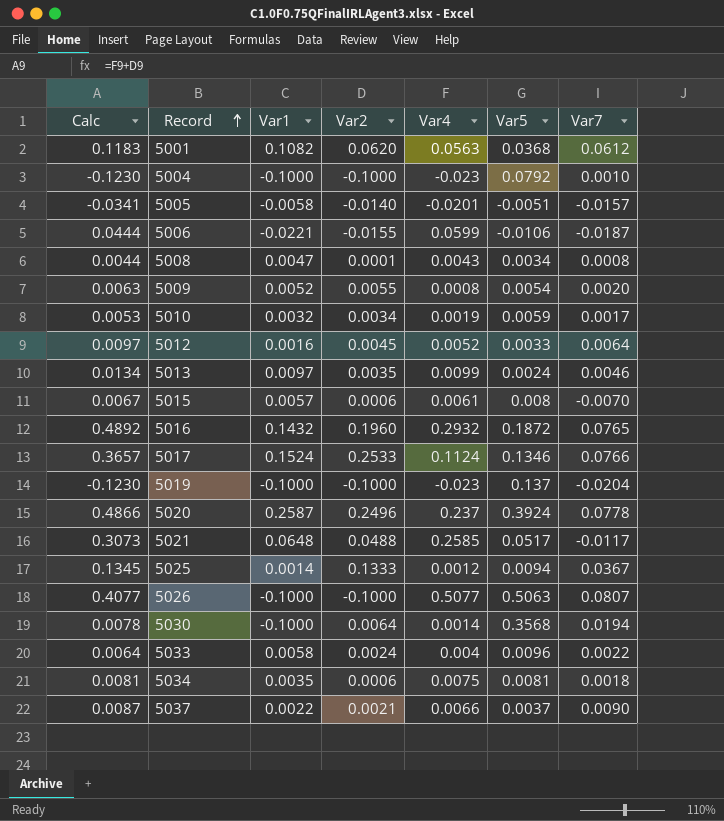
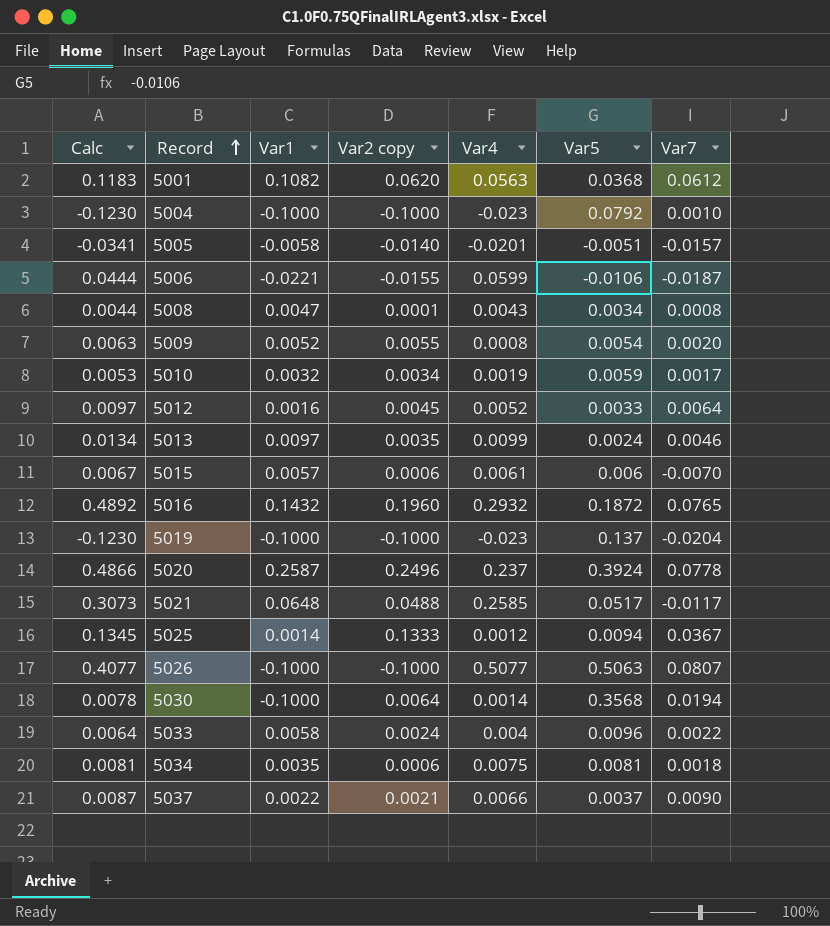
column name: Var2 -> Var2 copy
row 5017: 0.3657 | 0.1524 | 0.2533 | 0.1124 | 0.1346 | 0.0766 -> none
5015 | Var5: 0.008 -> 0.006

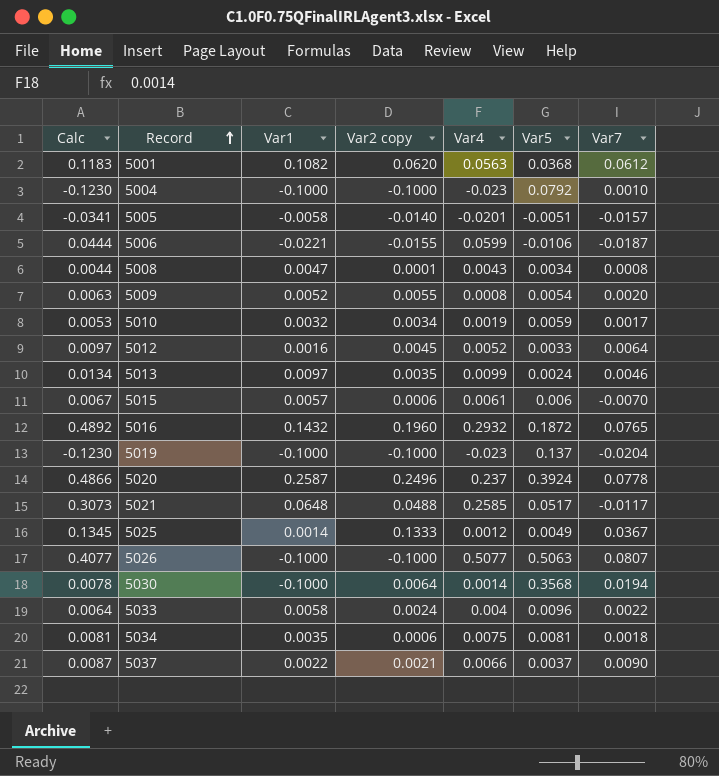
5025 | Var5: 0.0094 -> 0.0049

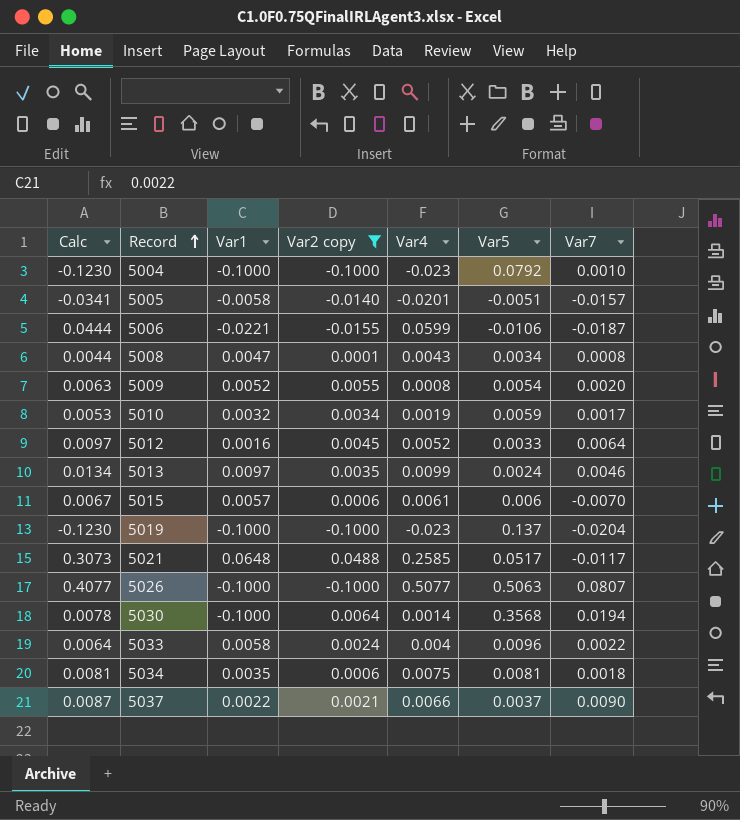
filter: none -> Var2 copy <= 0.0488

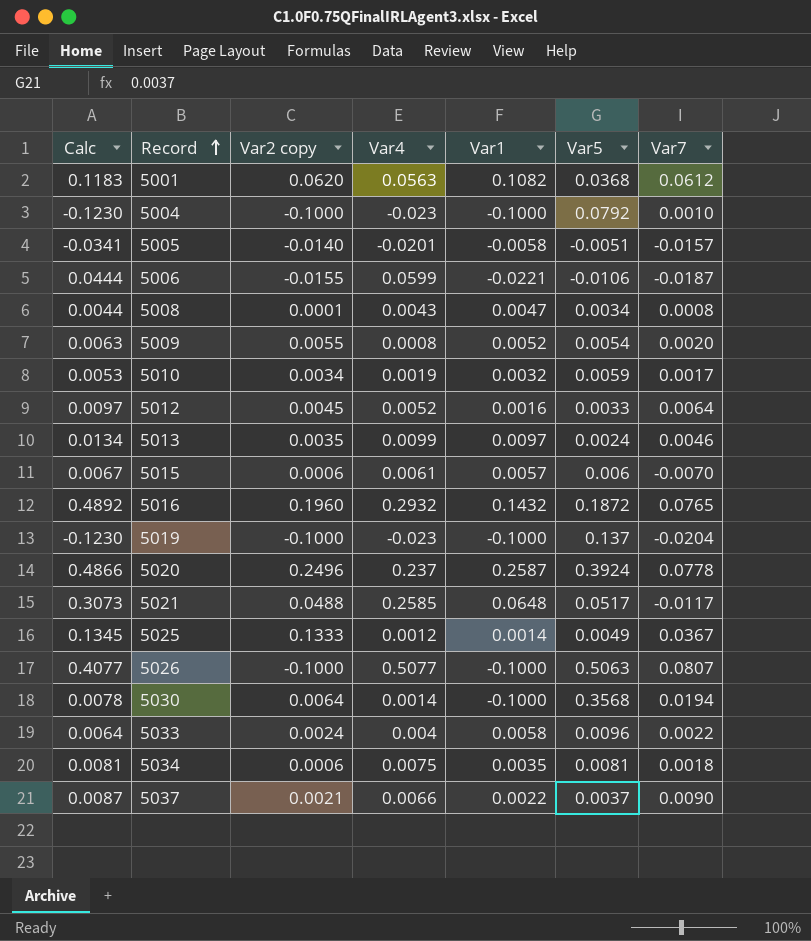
filter: Var2 copy <= 0.0488 -> none
column Var1 | position: 3 -> 5

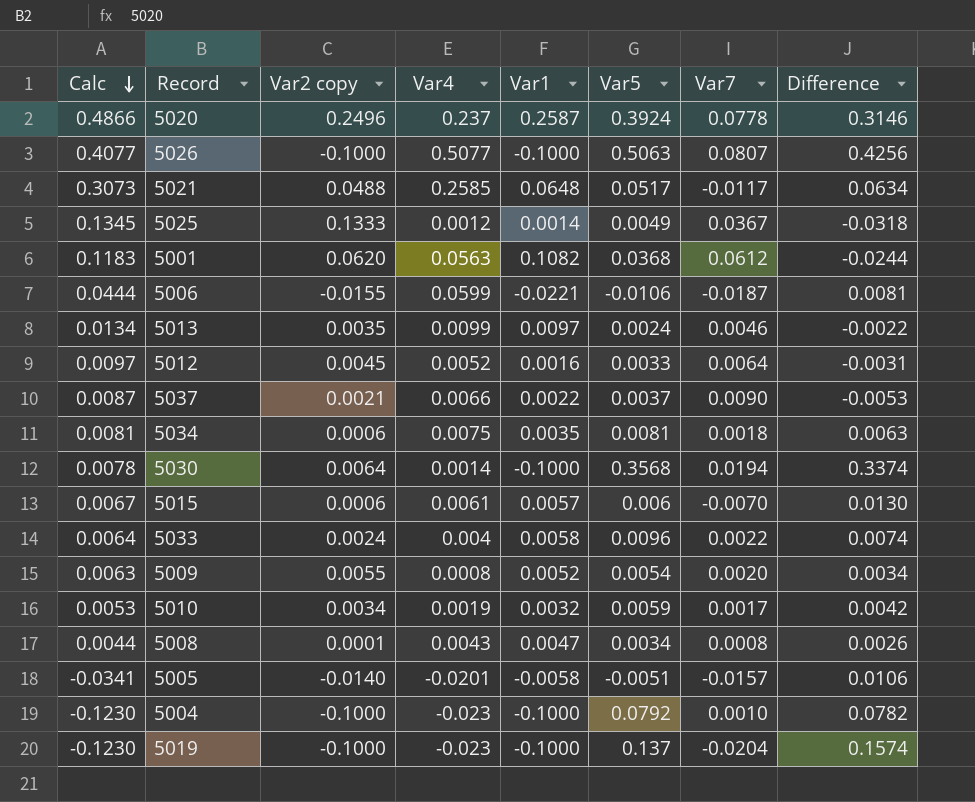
row order: Record ascending -> Calc descending
column Difference | formula: none -> [Var5] - [Var7]
row 5016: 0.4892 | 0.1960 | 0.2932 | 0.1432 | 0.1872 | 0.0765 -> none

